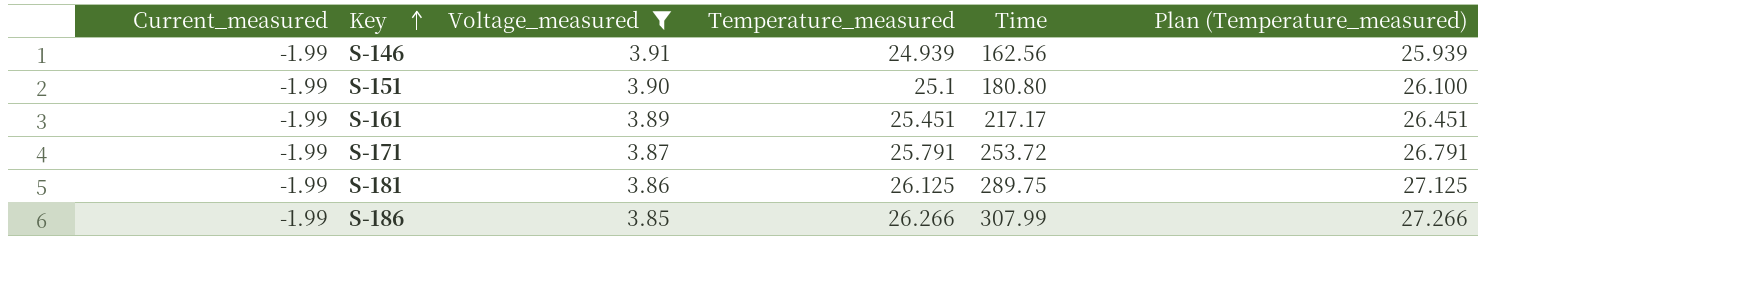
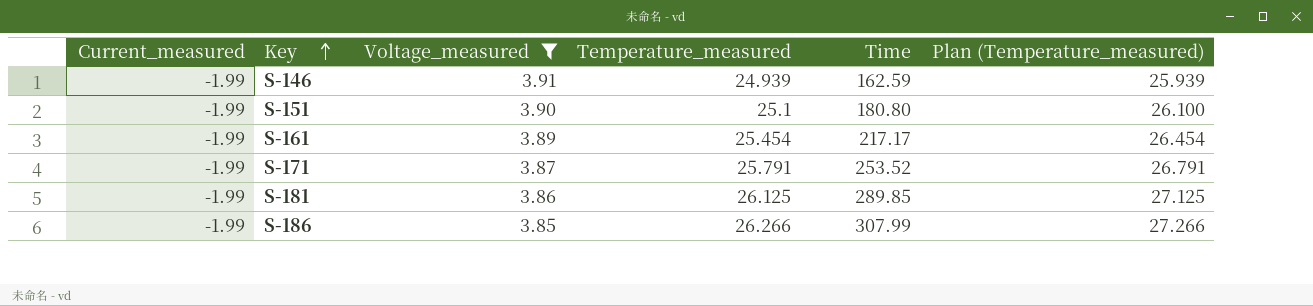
S-146 | Time: 162.56 -> 162.59
S-161 | Temperature_measured: 25.451 -> 25.454
S-161 | Plan (Temperature_measured): 26.451 -> 26.454
S-171 | Time: 253.72 -> 253.52
S-181 | Time: 289.75 -> 289.85

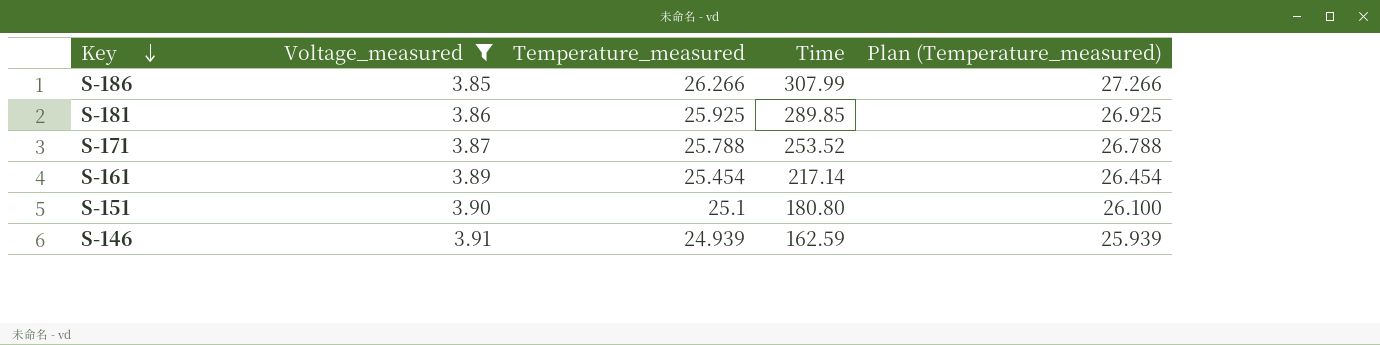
row order: Key ascending -> Key descending
column Current_measured | position: 1 -> none
S-181 | Temperature_measured: 26.125 -> 25.925
S-181 | Plan (Temperature_measured): 27.125 -> 26.925
S-171 | Temperature_measured: 25.791 -> 25.788
S-171 | Plan (Temperature_measured): 26.791 -> 26.788
S-161 | Time: 217.17 -> 217.14

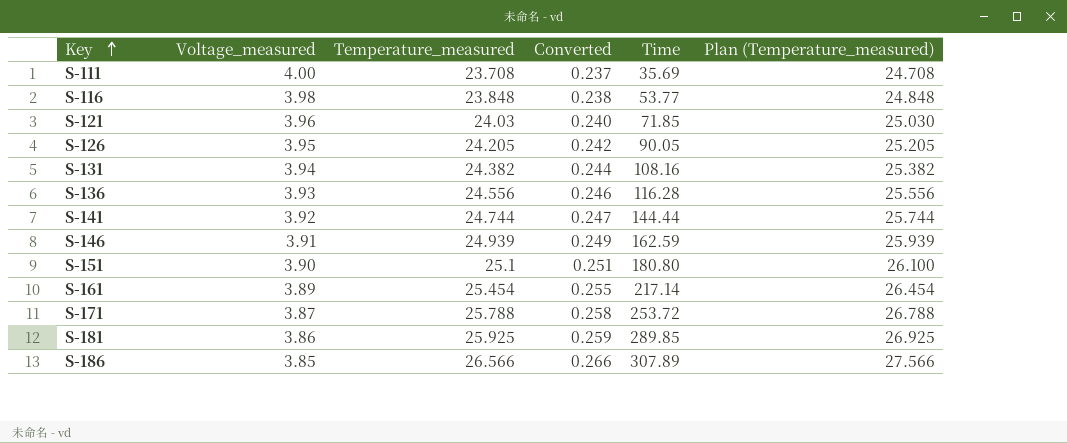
filter: Voltage_measured <= 3.91 -> none
row order: Key descending -> Key ascending
column Converted | formula: none -> [Temperature_measured] * 0.01
S-171 | Time: 253.52 -> 253.72
S-186 | Temperature_measured: 26.266 -> 26.566
S-186 | Time: 307.99 -> 307.89
S-186 | Plan (Temperature_measured): 27.266 -> 27.566

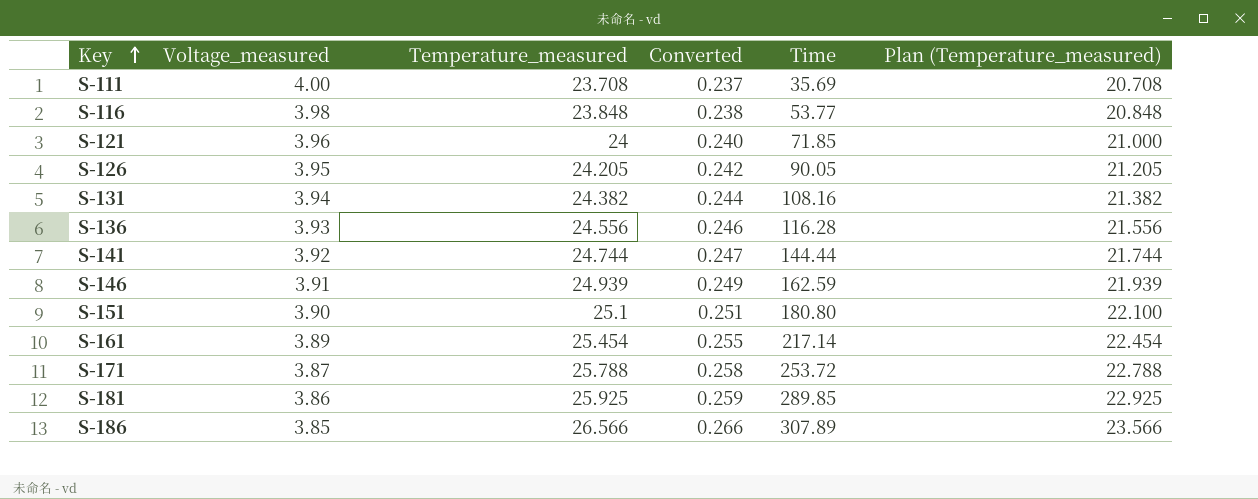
column Plan (Temperature_measured) | formula: [Temperature_measured] + 1 -> [Temperature_measured] - 3
S-121 | Temperature_measured: 24.03 -> 24

